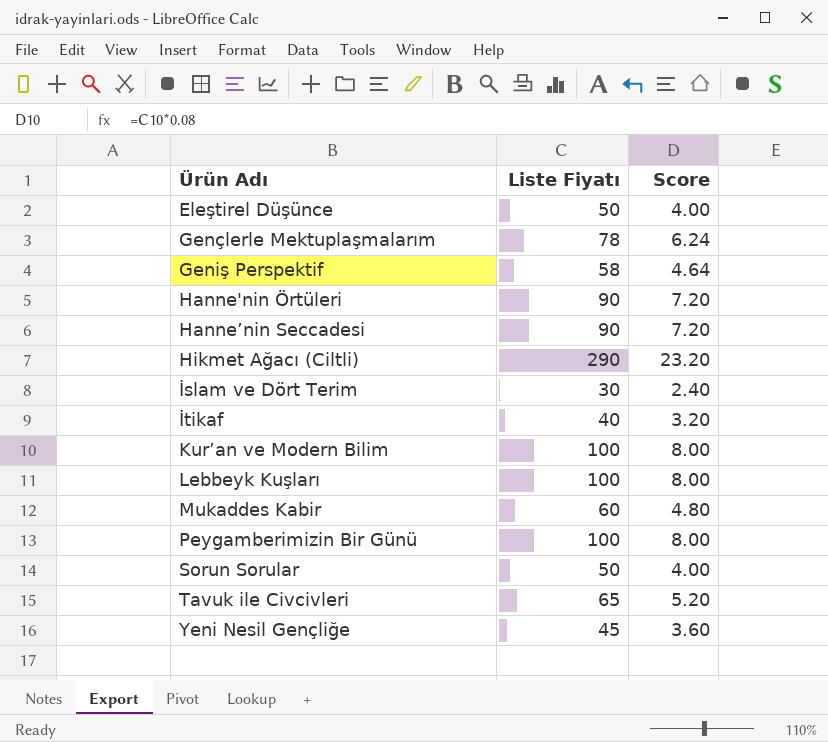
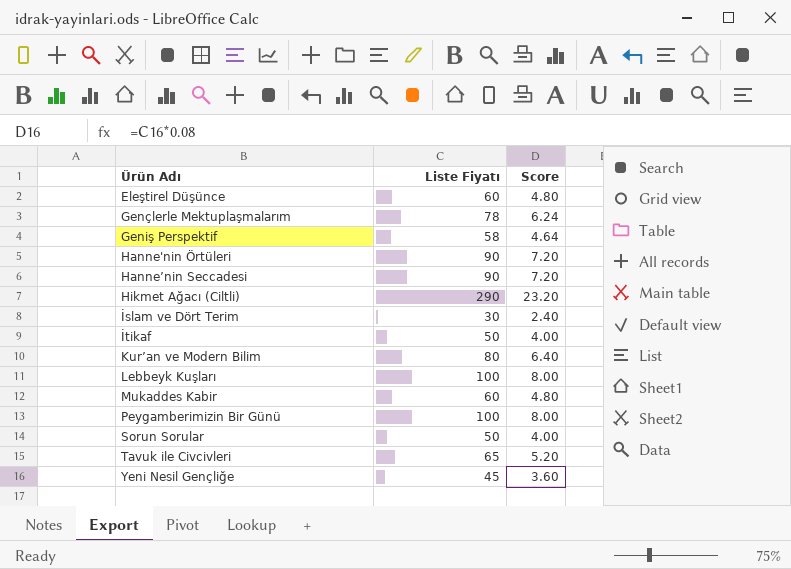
Eleştirel Düşünce | Liste Fiyatı: 50 -> 60
Eleştirel Düşünce | Score: 4.00 -> 4.80
İtikaf | Liste Fiyatı: 40 -> 50
İtikaf | Score: 3.20 -> 4.00
Kur’an ve Modern Bilim | Liste Fiyatı: 100 -> 80
Kur’an ve Modern Bilim | Score: 8.00 -> 6.40

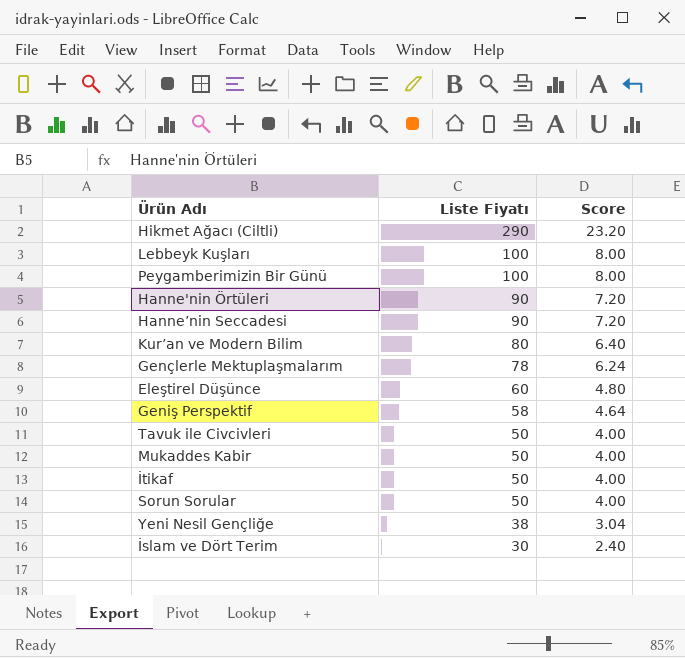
row order: Ürün Adı ascending -> Liste Fiyatı descending
Tavuk ile Civcivleri | Liste Fiyatı: 65 -> 50
Tavuk ile Civcivleri | Score: 5.20 -> 4.00
Mukaddes Kabir | Liste Fiyatı: 60 -> 50
Mukaddes Kabir | Score: 4.80 -> 4.00
Yeni Nesil Gençliğe | Liste Fiyatı: 45 -> 38
Yeni Nesil Gençliğe | Score: 3.60 -> 3.04

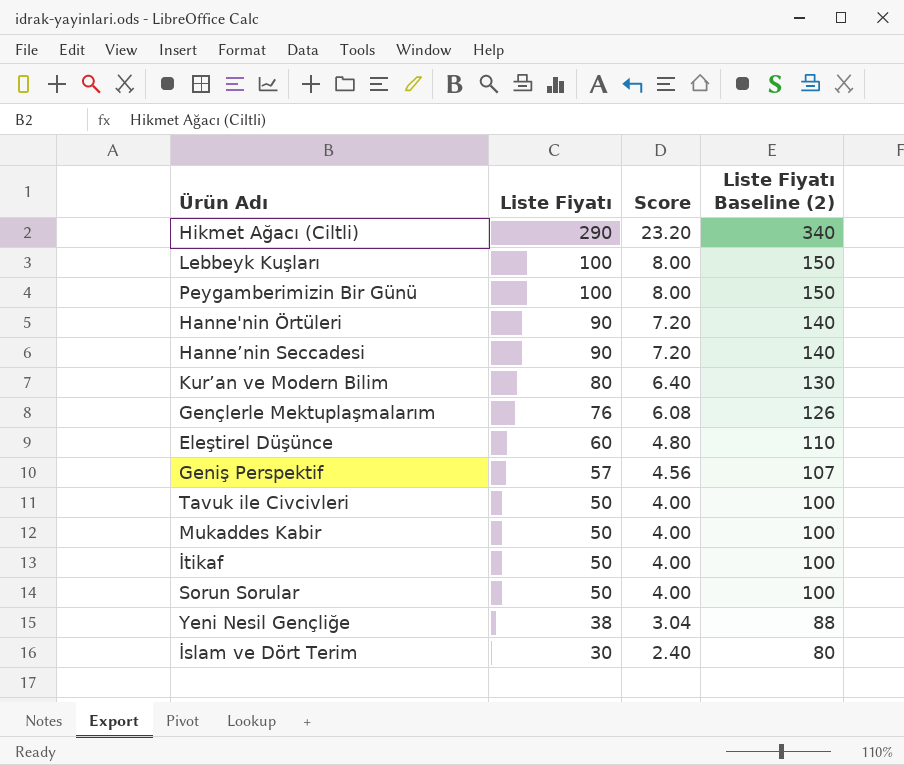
column Liste Fiyatı Baseline (2) | formula: none -> [Liste Fiyatı] + 50
Gençlerle Mektuplaşmalarım | Liste Fiyatı: 78 -> 76
Gençlerle Mektuplaşmalarım | Score: 6.24 -> 6.08
Geniş Perspektif | Liste Fiyatı: 58 -> 57
Geniş Perspektif | Score: 4.64 -> 4.56

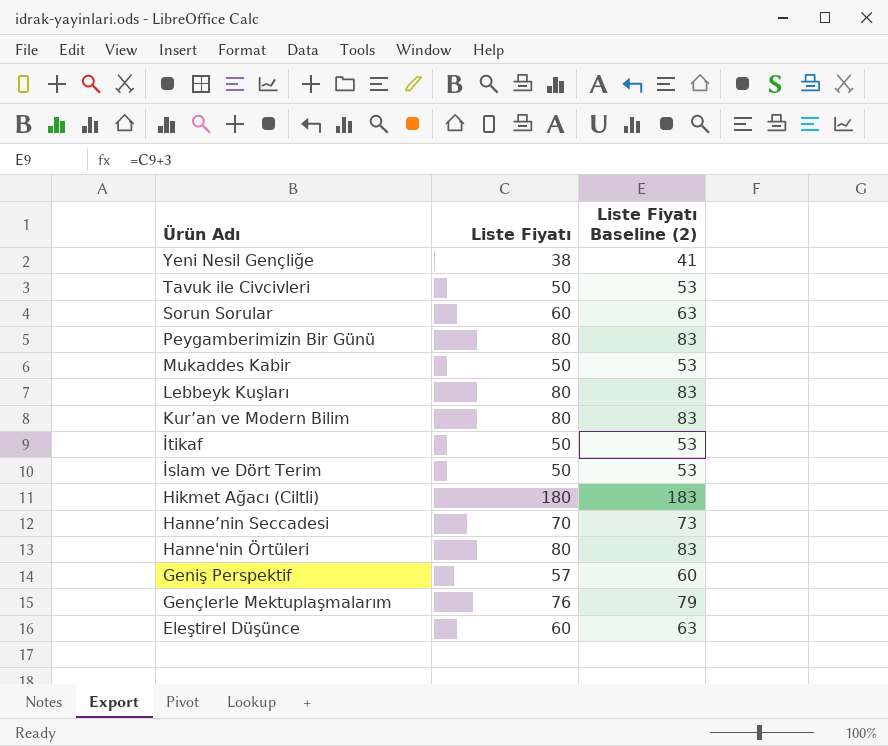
row order: Liste Fiyatı descending -> Ürün Adı descending
column Score | formula: [Liste Fiyatı] * 0.08 -> none
column Liste Fiyatı Baseline (2) | formula: [Liste Fiyatı] + 50 -> [Liste Fiyatı] + 3
Sorun Sorular | Liste Fiyatı: 50 -> 60
Peygamberimizin Bir Günü | Liste Fiyatı: 100 -> 80
Lebbeyk Kuşları | Liste Fiyatı: 100 -> 80
İslam ve Dört Terim | Liste Fiyatı: 30 -> 50
Hikmet Ağacı (Ciltli) | Liste Fiyatı: 290 -> 180
Hanne’nin Seccadesi | Liste Fiyatı: 90 -> 70
Hanne'nin Örtüleri | Liste Fiyatı: 90 -> 80

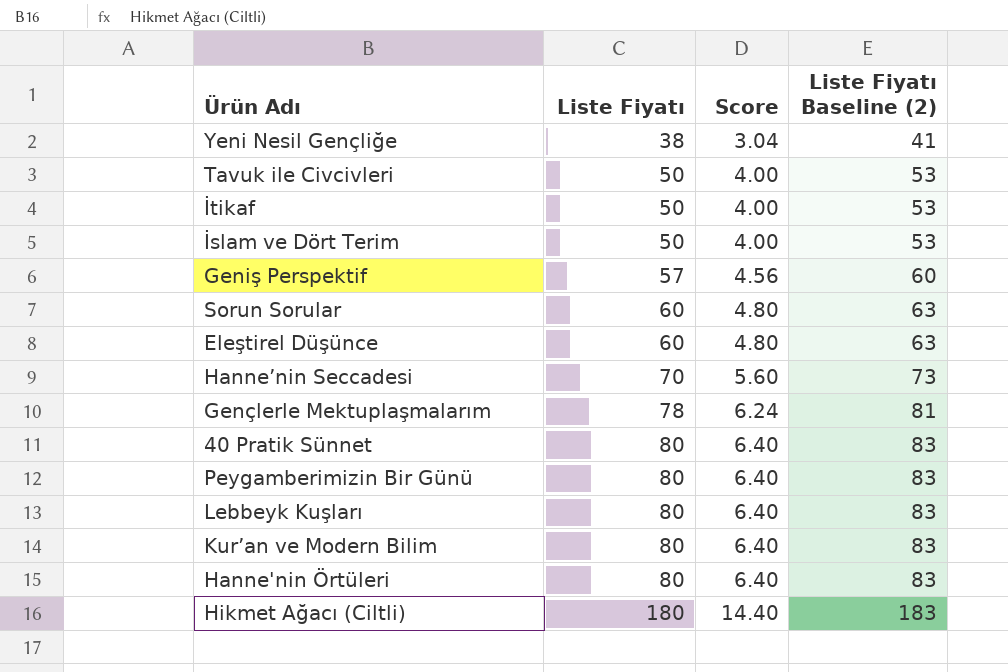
row order: Ürün Adı descending -> Liste Fiyatı ascending
column Score | formula: none -> [Liste Fiyatı] * 0.08
row Mukaddes Kabir: 50 | 53 -> none
Gençlerle Mektuplaşmalarım | Liste Fiyatı: 76 -> 78
Gençlerle Mektuplaşmalarım | Liste Fiyatı Baseline (2): 79 -> 81
row 40 Pratik Sünnet: none -> 80 | 6.40 | 83

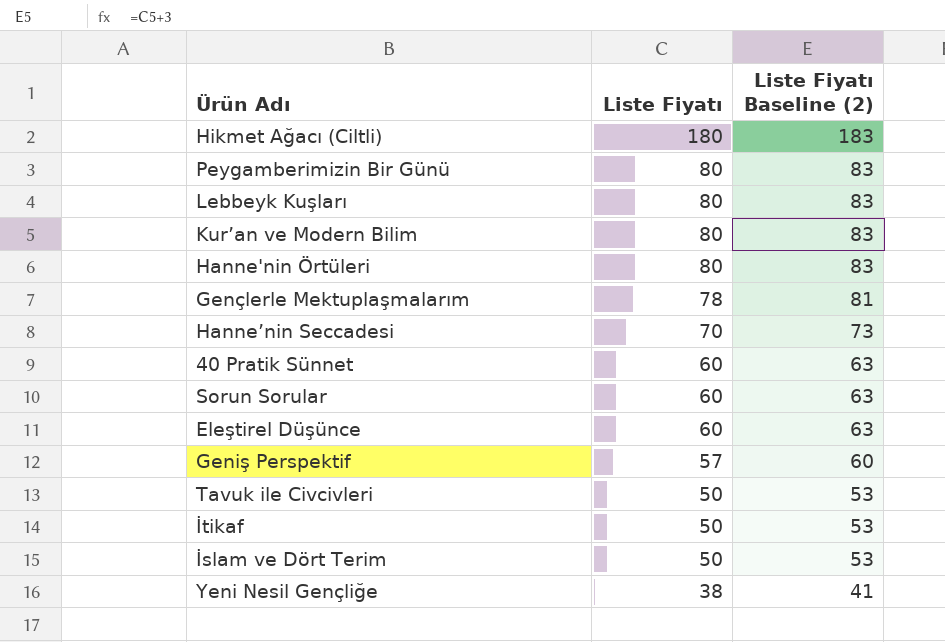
row order: Liste Fiyatı ascending -> Liste Fiyatı descending
column Score | formula: [Liste Fiyatı] * 0.08 -> none
40 Pratik Sünnet | Liste Fiyatı: 80 -> 60
40 Pratik Sünnet | Liste Fiyatı Baseline (2): 83 -> 63

